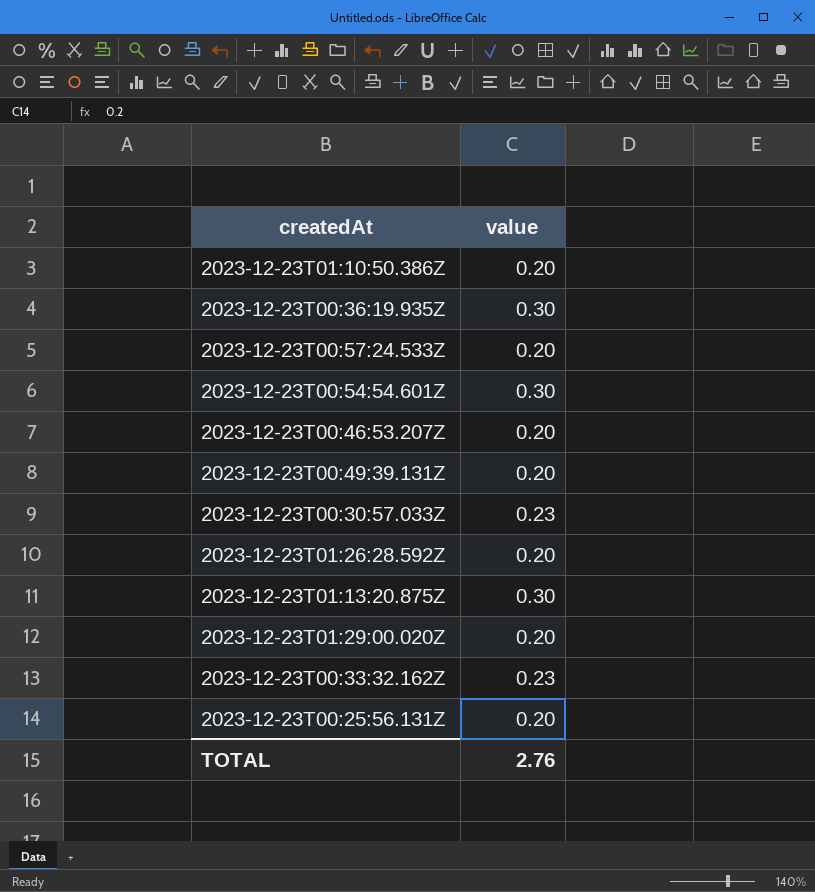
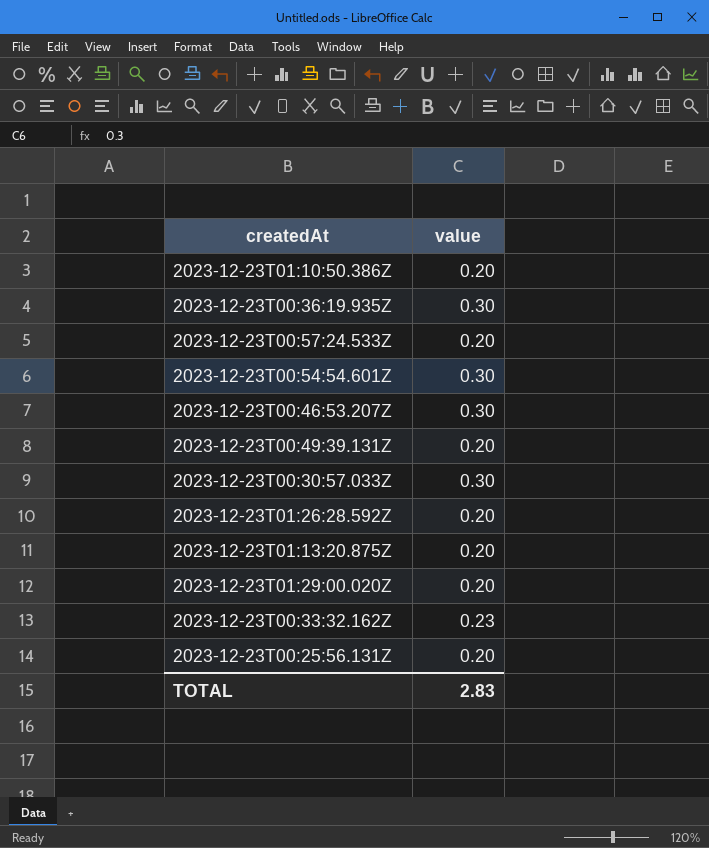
2023-12-23T00:46:53.207Z | value: 0.20 -> 0.30
2023-12-23T00:30:57.033Z | value: 0.23 -> 0.30
2023-12-23T01:13:20.875Z | value: 0.30 -> 0.20
TOTAL | value: 2.76 -> 2.83

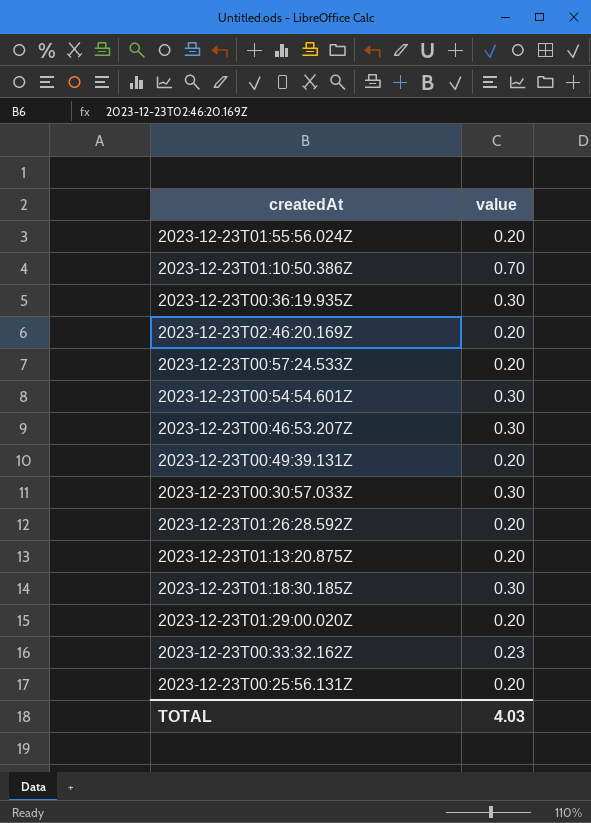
row 2023-12-23T01:55:56.024Z: none -> 0.20
2023-12-23T01:10:50.386Z | value: 0.20 -> 0.70
row 2023-12-23T02:46:20.169Z: none -> 0.20
row 2023-12-23T01:18:30.185Z: none -> 0.30
TOTAL | value: 2.83 -> 4.03

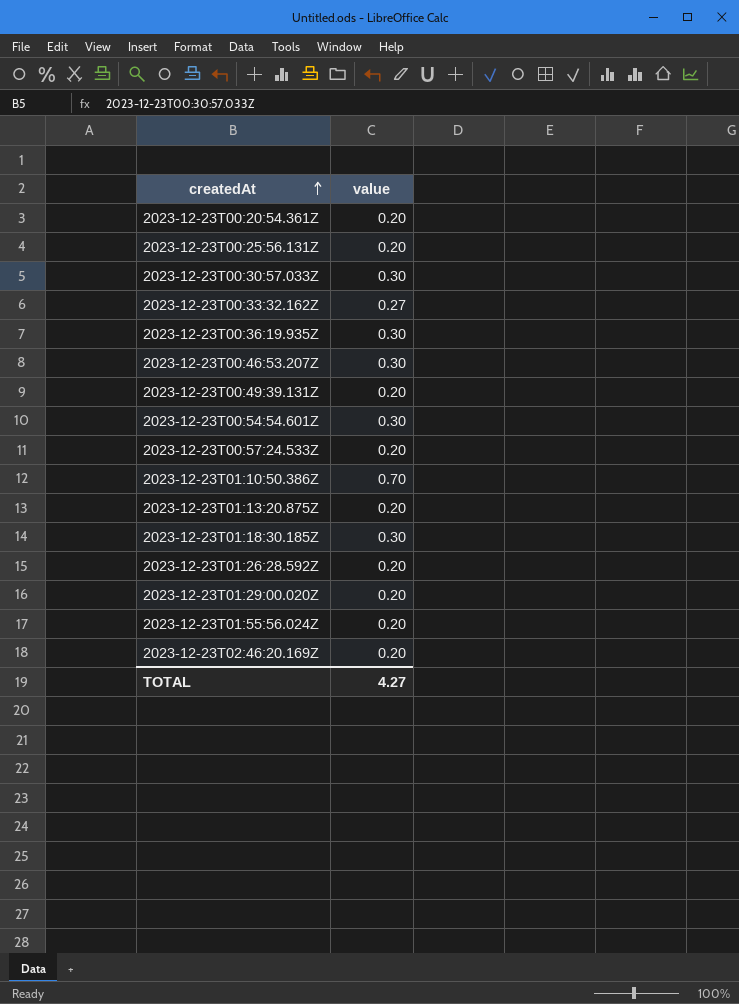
row order: none -> createdAt ascending
row 2023-12-23T00:20:54.361Z: none -> 0.20
2023-12-23T00:33:32.162Z | value: 0.23 -> 0.27
TOTAL | value: 4.03 -> 4.27

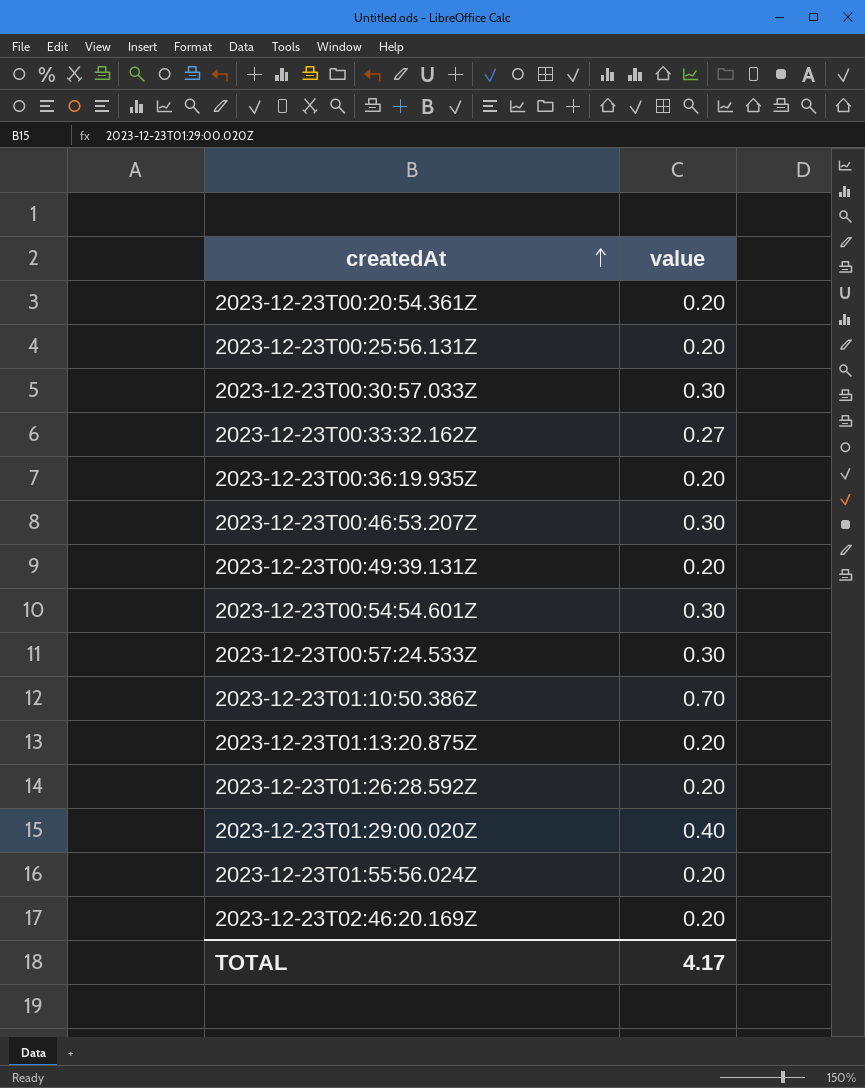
row 2023-12-23T01:18:30.185Z: 0.30 -> none
2023-12-23T00:36:19.935Z | value: 0.30 -> 0.20
2023-12-23T00:57:24.533Z | value: 0.20 -> 0.30
2023-12-23T01:29:00.020Z | value: 0.20 -> 0.40
TOTAL | value: 4.27 -> 4.17

